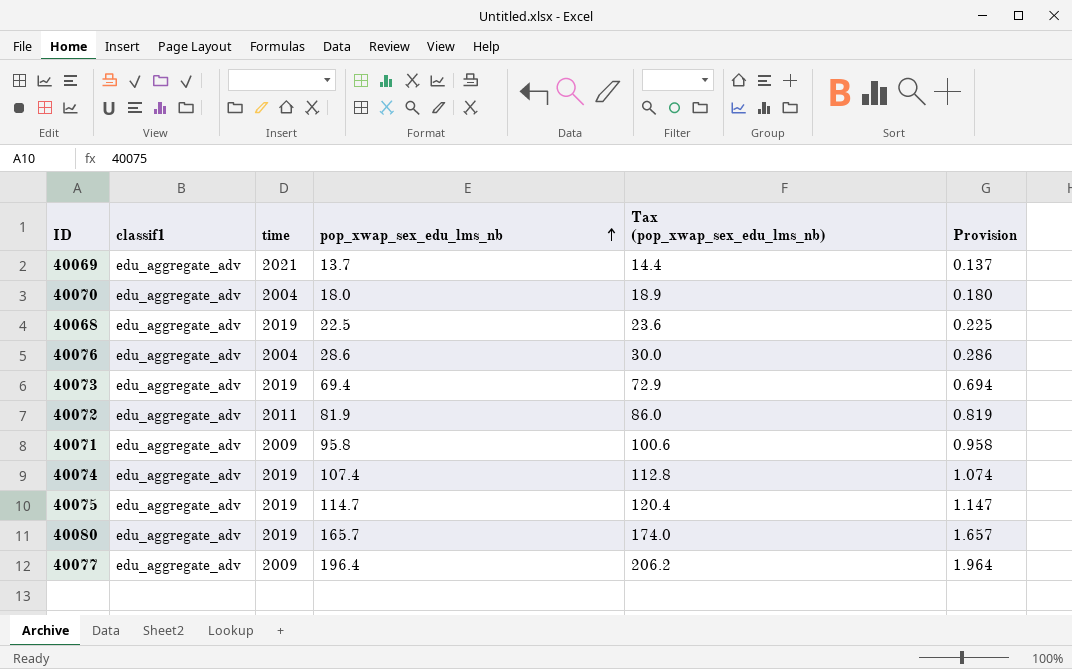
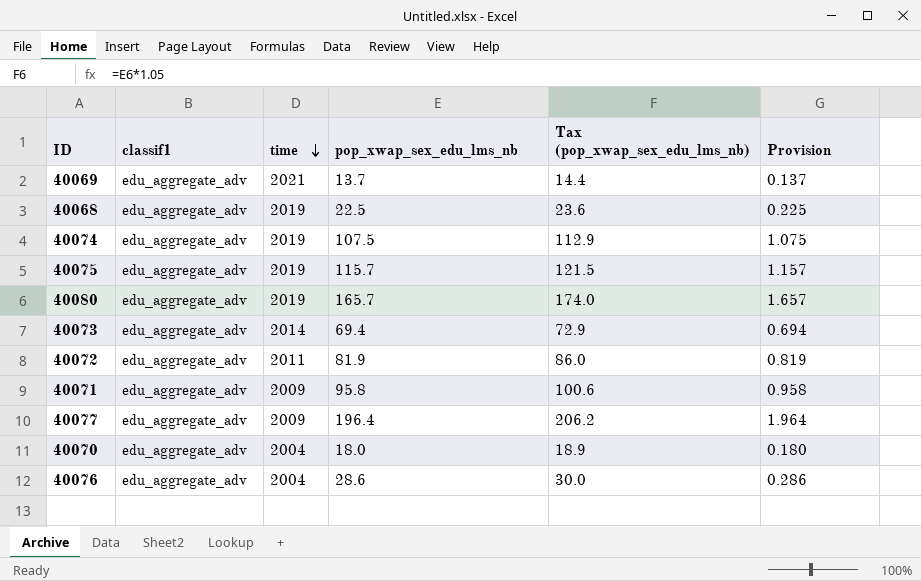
row order: pop_xwap_sex_edu_lms_nb ascending -> time descending
40074 | pop_xwap_sex_edu_lms_nb: 107.4 -> 107.5
40074 | Tax (pop_xwap_sex_edu_lms_nb): 112.8 -> 112.9
40074 | Provision: 1.074 -> 1.075
40075 | pop_xwap_sex_edu_lms_nb: 114.7 -> 115.7
40075 | Tax (pop_xwap_sex_edu_lms_nb): 120.4 -> 121.5
40075 | Provision: 1.147 -> 1.157
40073 | time: 2019 -> 2014

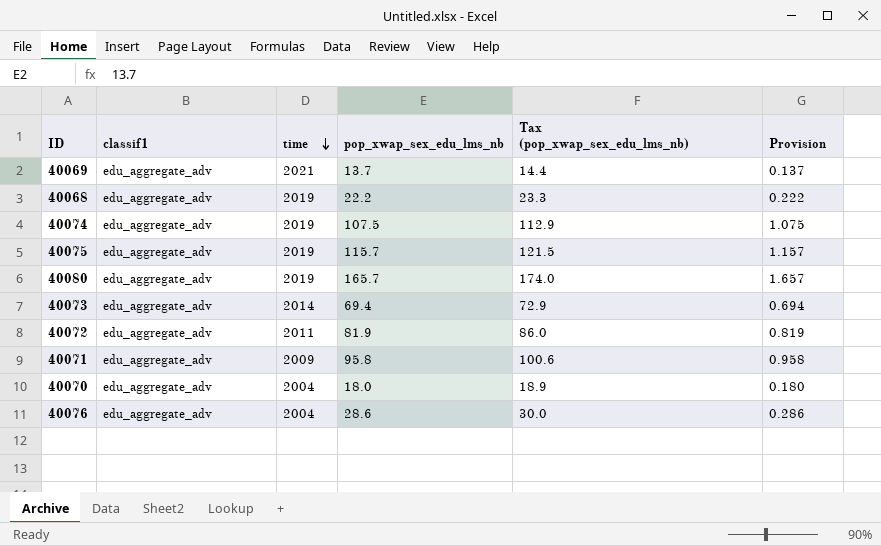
row 40077: edu_aggregate_adv | 2009 | 196.4 | 206.2 | 1.964 -> none
40068 | pop_xwap_sex_edu_lms_nb: 22.5 -> 22.2
40068 | Tax (pop_xwap_sex_edu_lms_nb): 23.6 -> 23.3
40068 | Provision: 0.225 -> 0.222

